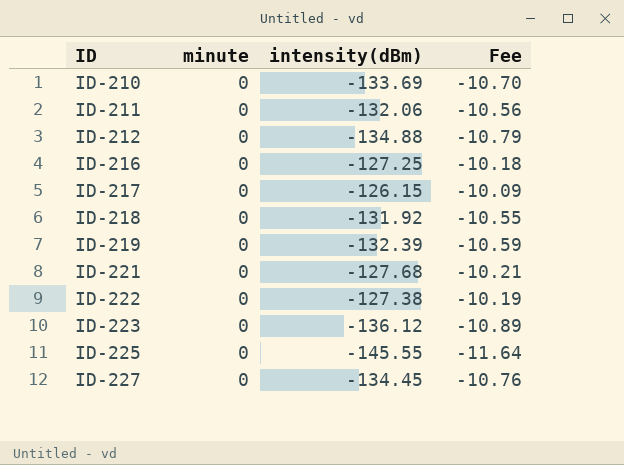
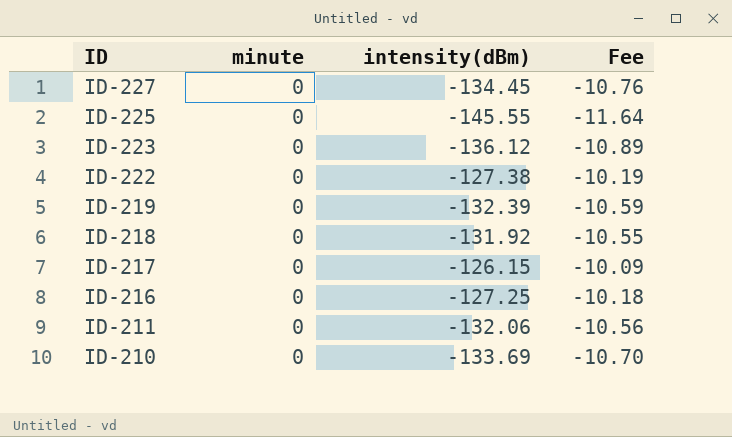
row order: ID ascending -> ID descending
row ID-212: 0 | -134.88 | -10.79 -> none
row ID-221: 0 | -127.68 | -10.21 -> none

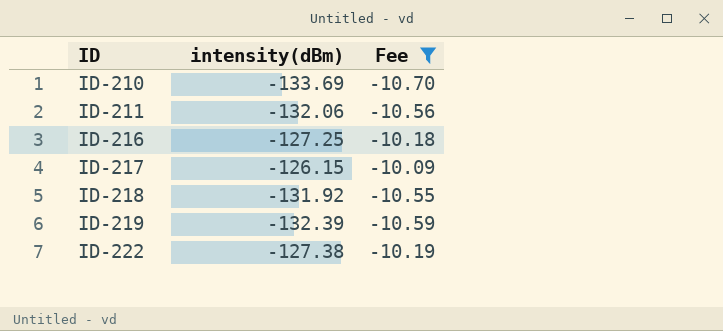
filter: none -> Fee >= -10.70
row order: ID descending -> ID ascending
column minute | position: 2 -> none

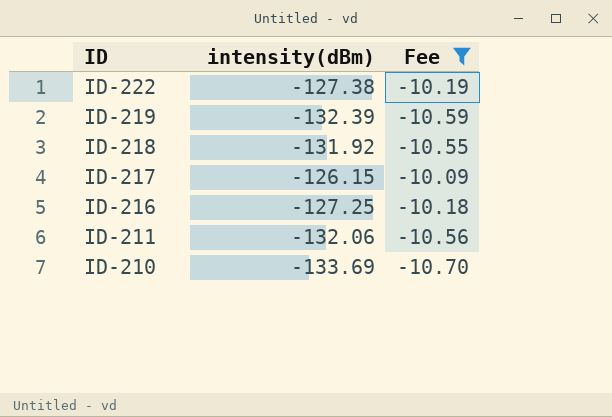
row order: ID ascending -> ID descending

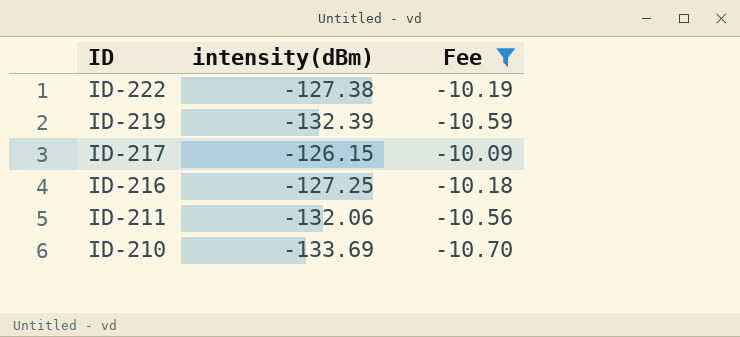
row ID-218: -131.92 | -10.55 -> none

